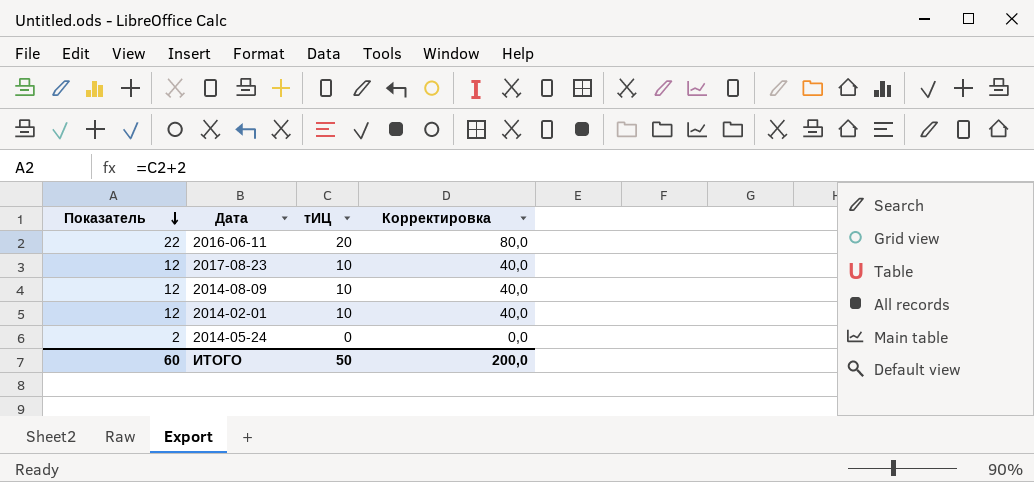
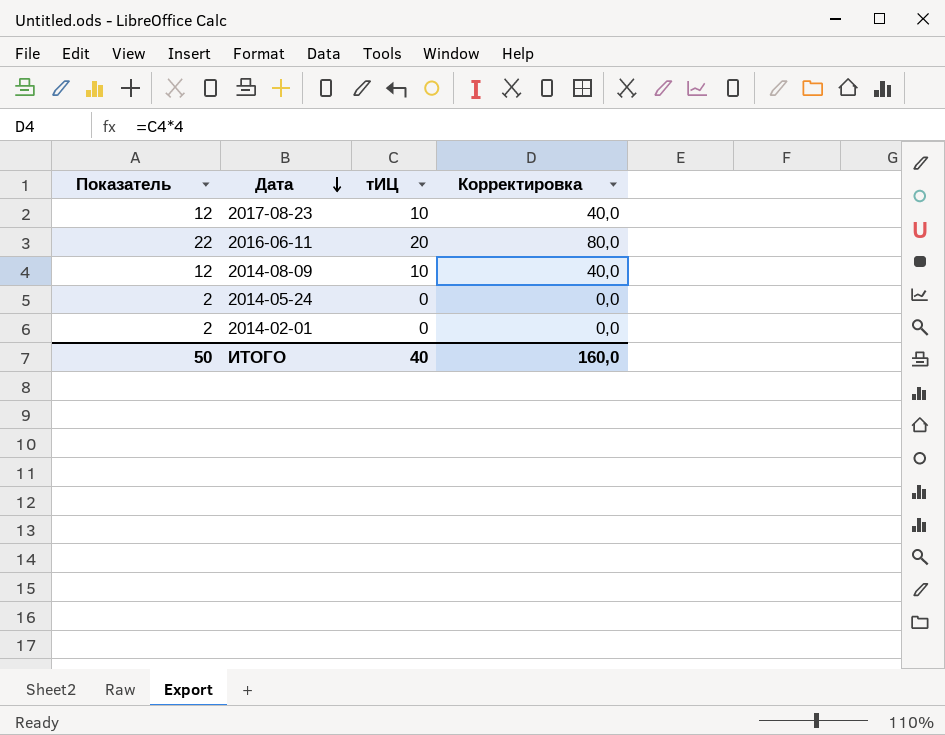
row order: Показатель descending -> Дата descending
2014-02-01 | Показатель: 12 -> 2
2014-02-01 | тИЦ: 10 -> 0
2014-02-01 | Корректировка: 40,0 -> 0,0
ИТОГО | Показатель: 60 -> 50
ИТОГО | тИЦ: 50 -> 40
ИТОГО | Корректировка: 200,0 -> 160,0

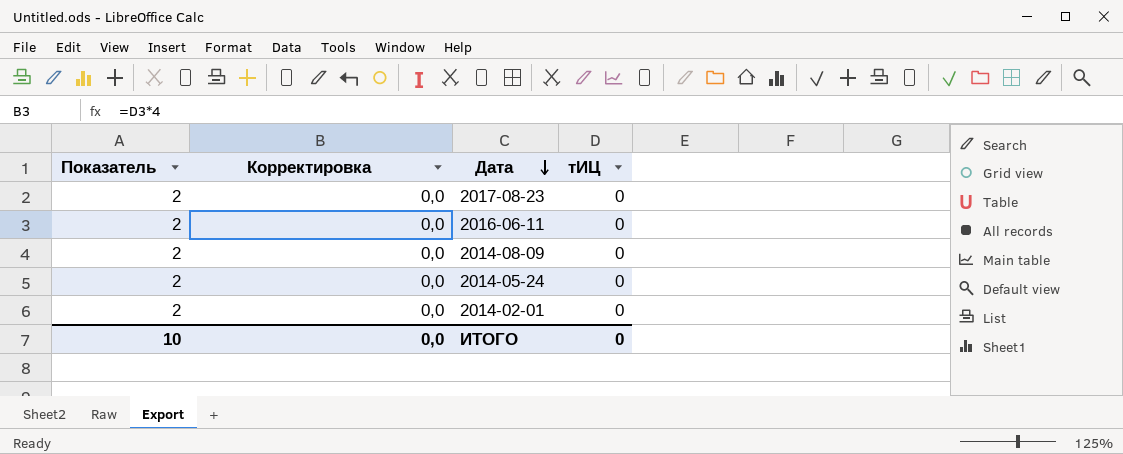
column Корректировка | position: 4 -> 2
2017-08-23 | Показатель: 12 -> 2
2017-08-23 | Корректировка: 40,0 -> 0,0
2017-08-23 | тИЦ: 10 -> 0
2016-06-11 | Показатель: 22 -> 2
2016-06-11 | Корректировка: 80,0 -> 0,0
2016-06-11 | тИЦ: 20 -> 0
2014-08-09 | Показатель: 12 -> 2
2014-08-09 | Корректировка: 40,0 -> 0,0
2014-08-09 | тИЦ: 10 -> 0
ИТОГО | Показатель: 50 -> 10
ИТОГО | Корректировка: 160,0 -> 0,0
ИТОГО | тИЦ: 40 -> 0

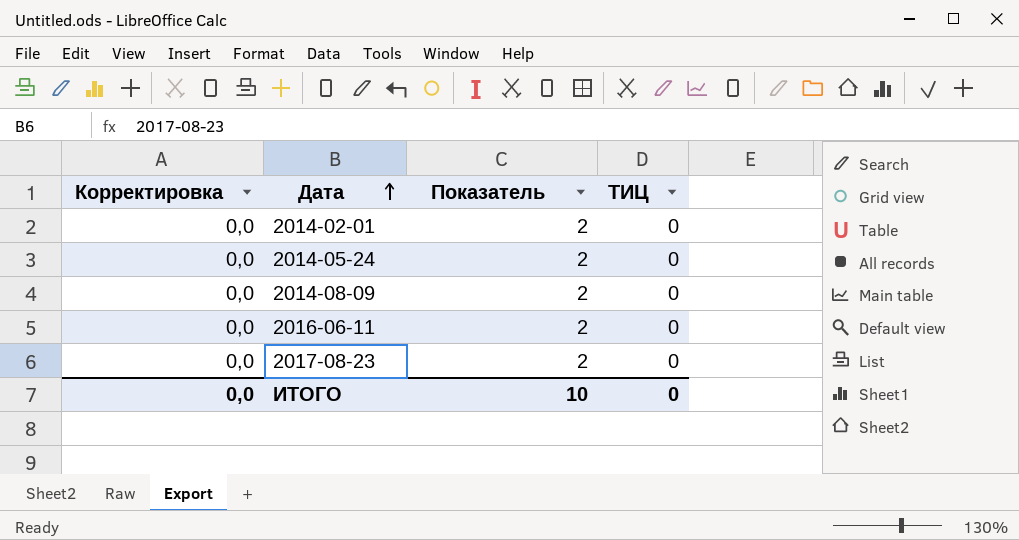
row order: Дата descending -> Дата ascending
column Показатель | position: 1 -> 3
column name: тИЦ -> ТИЦ

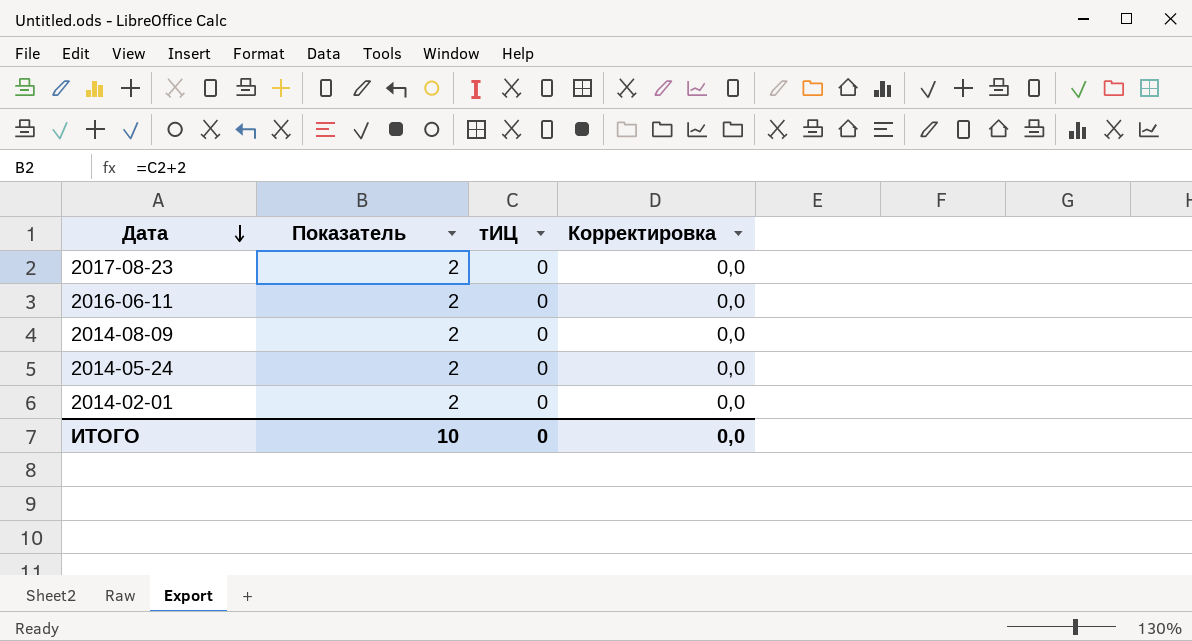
row order: Дата ascending -> Дата descending
column name: ТИЦ -> тИЦ
column Корректировка | position: 1 -> 4

